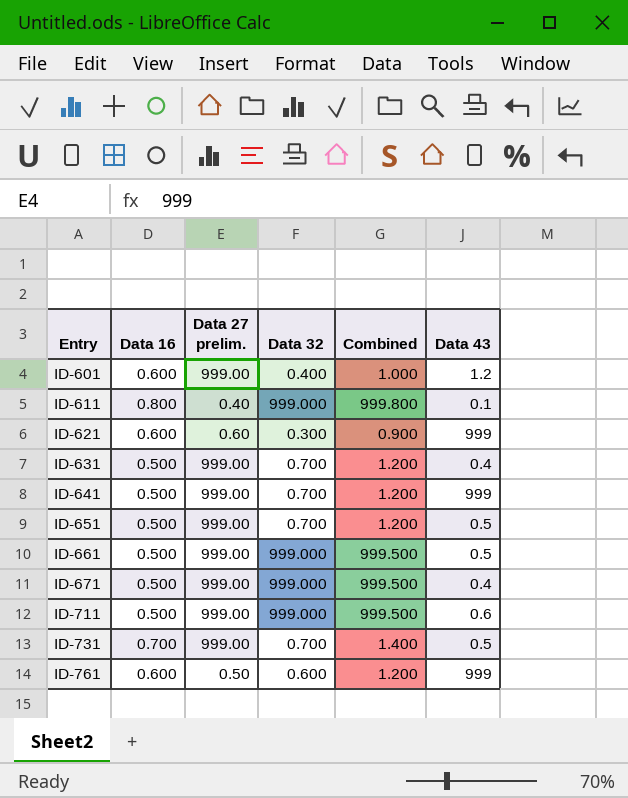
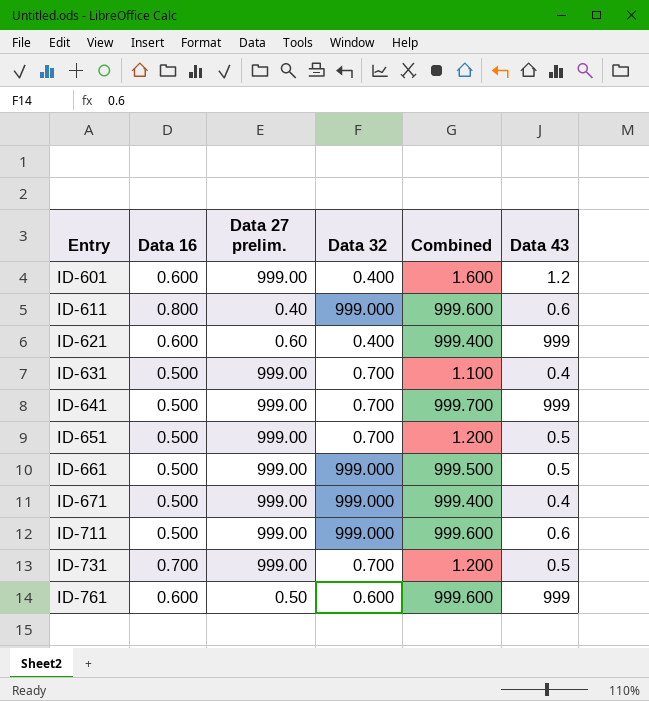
column Combined | formula: [Data 16] + [Data 32] -> [Data 32] + [Data 43]
ID-611 | Data 43: 0.1 -> 0.6
ID-621 | Data 32: 0.300 -> 0.400

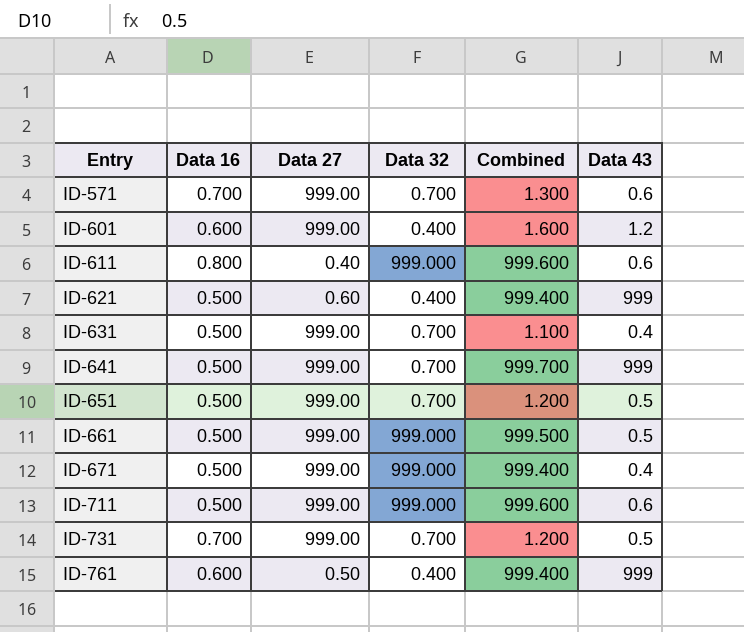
column name: Data 27 prelim. -> Data 27
row ID-571: none -> 0.700 | 999.00 | 0.700 | 1.300 | 0.6
ID-621 | Data 16: 0.600 -> 0.500
ID-761 | Data 32: 0.600 -> 0.400
ID-761 | Combined: 999.600 -> 999.400

